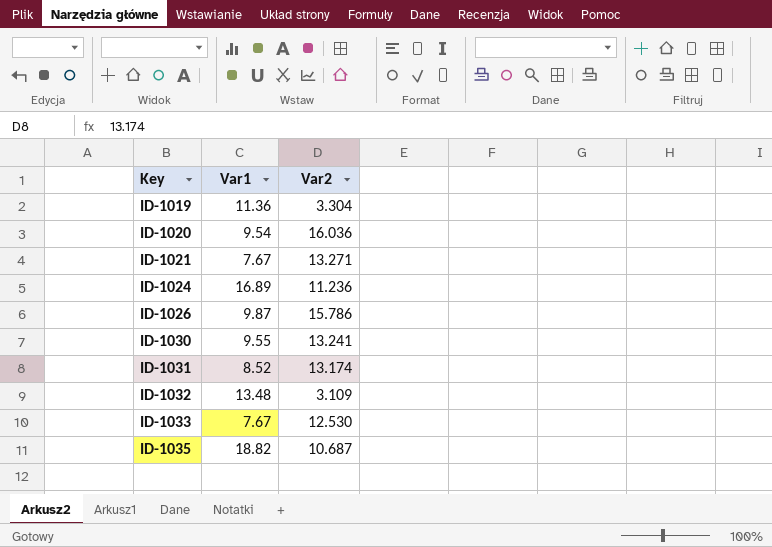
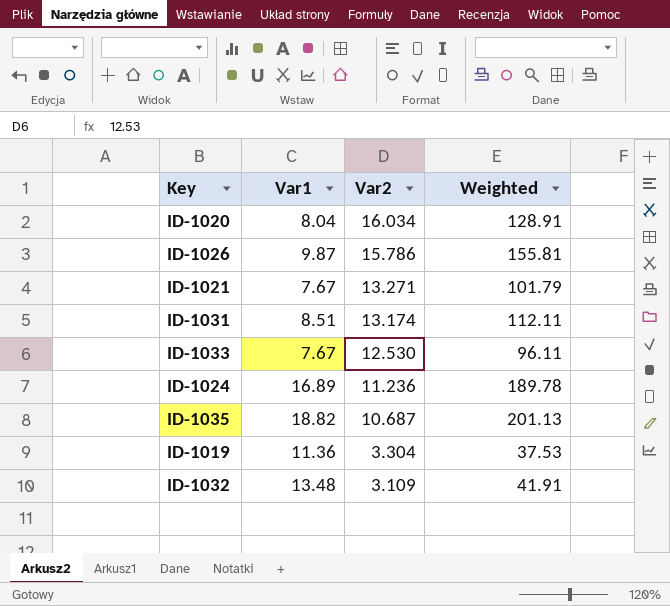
row order: Key ascending -> Var2 descending
column Weighted | formula: none -> [Var1] * [Var2]
row ID-1030: 9.55 | 13.241 -> none
ID-1020 | Var1: 9.54 -> 8.04
ID-1020 | Var2: 16.036 -> 16.034
ID-1031 | Var1: 8.52 -> 8.51

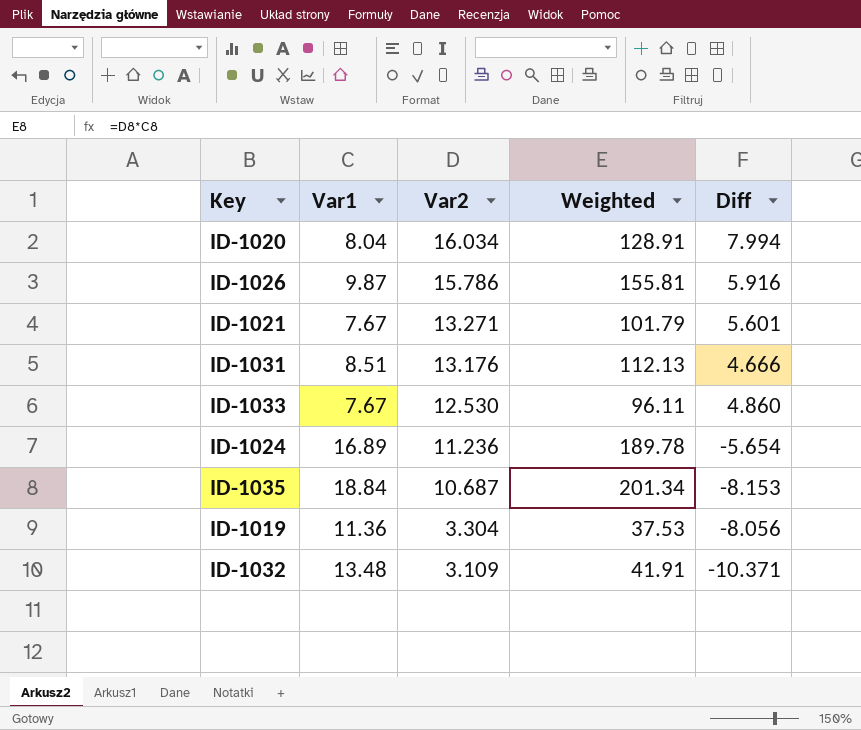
column Diff | formula: none -> [Var2] - [Var1]
ID-1031 | Var2: 13.174 -> 13.176
ID-1031 | Weighted: 112.11 -> 112.13
ID-1035 | Var1: 18.82 -> 18.84
ID-1035 | Weighted: 201.13 -> 201.34

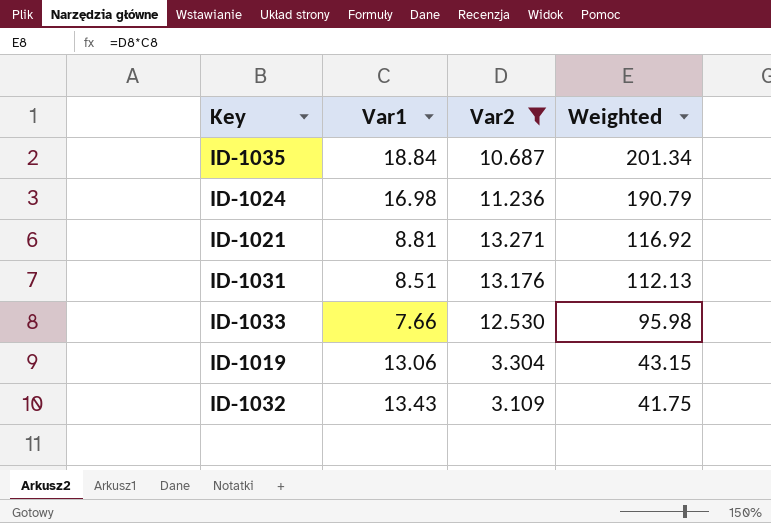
filter: none -> Var2 <= 13.271
row order: Var2 descending -> Weighted descending
column Diff | formula: [Var2] - [Var1] -> none
ID-1024 | Var1: 16.89 -> 16.98
ID-1024 | Weighted: 189.78 -> 190.79
ID-1021 | Var1: 7.67 -> 8.81
ID-1021 | Weighted: 101.79 -> 116.92
ID-1033 | Var1: 7.67 -> 7.66
ID-1033 | Weighted: 96.11 -> 95.98
ID-1019 | Var1: 11.36 -> 13.06
ID-1019 | Weighted: 37.53 -> 43.15
ID-1032 | Var1: 13.48 -> 13.43
ID-1032 | Weighted: 41.91 -> 41.75

